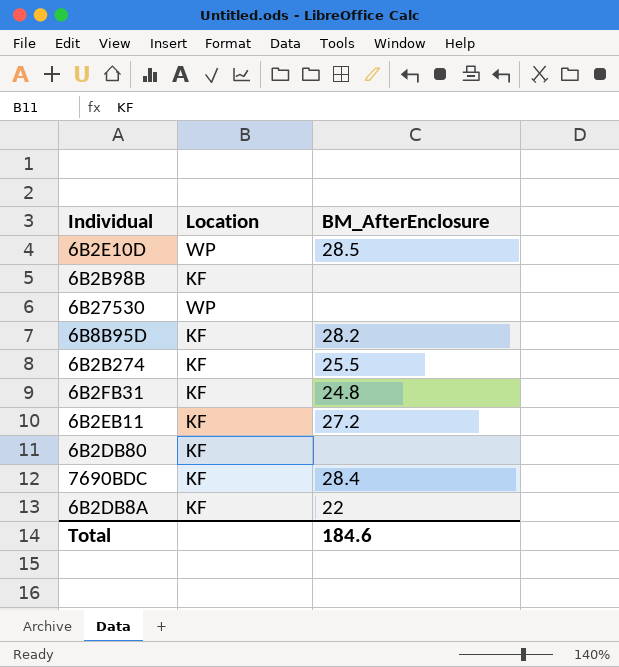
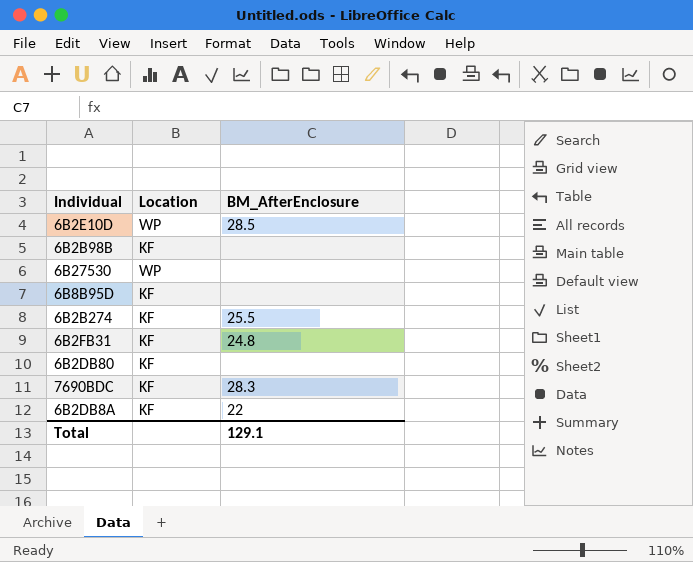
row 6B2EB11: KF | 27.2 -> none
6B8B95D | BM_AfterEnclosure: 28.2 -> none
7690BDC | BM_AfterEnclosure: 28.4 -> 28.3
Total | BM_AfterEnclosure: 184.6 -> 129.1

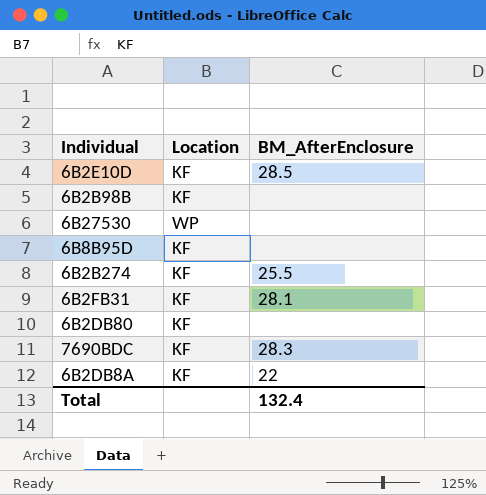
6B2E10D | Location: WP -> KF
6B2FB31 | BM_AfterEnclosure: 24.8 -> 28.1
Total | BM_AfterEnclosure: 129.1 -> 132.4

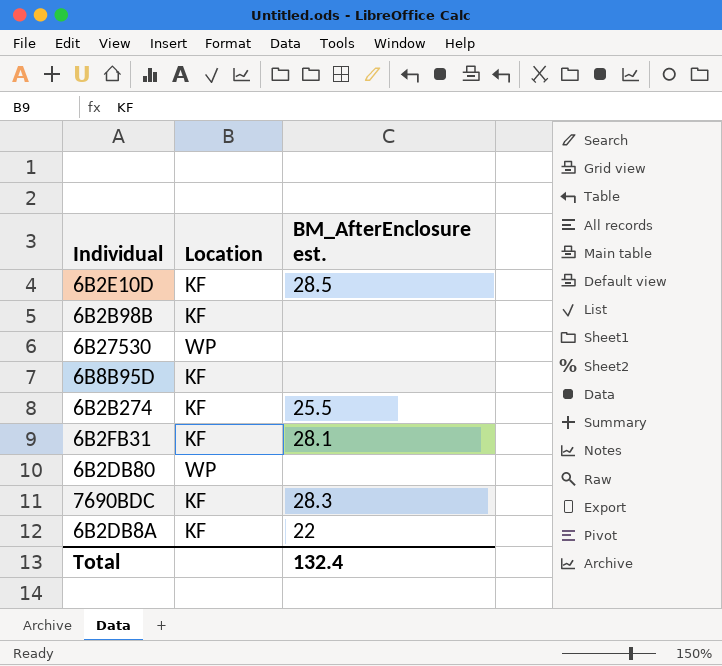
column name: BM_AfterEnclosure -> BM_AfterEnclosure est.
6B2DB80 | Location: KF -> WP

